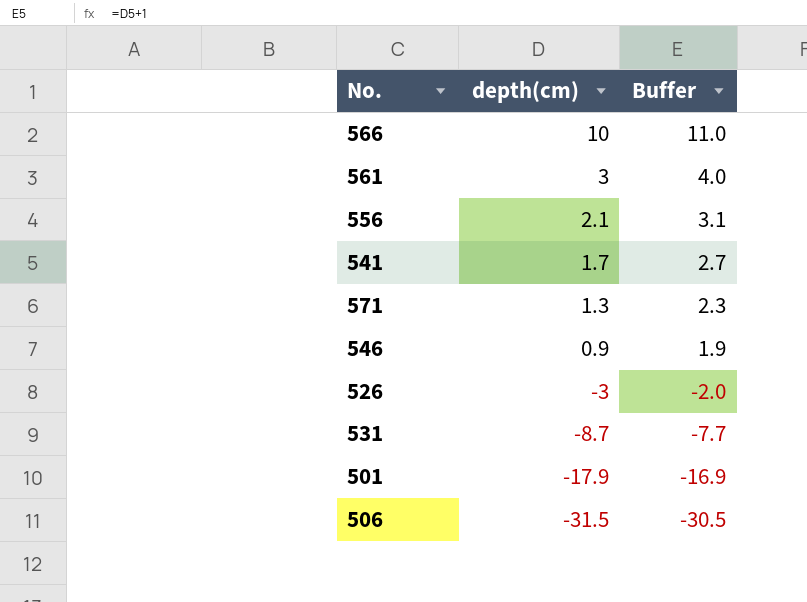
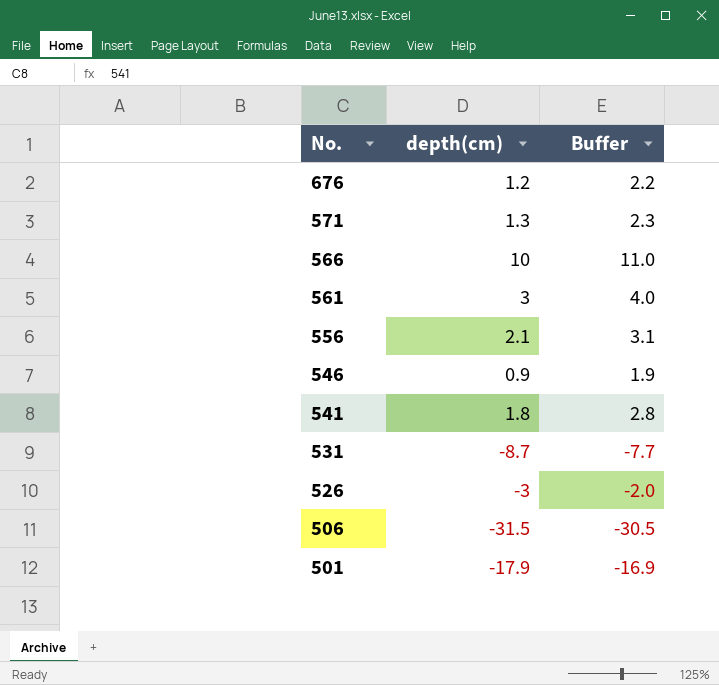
row order: depth(cm) descending -> No. descending
row 676: none -> 1.2 | 2.2
541 | depth(cm): 1.7 -> 1.8
541 | Buffer: 2.7 -> 2.8

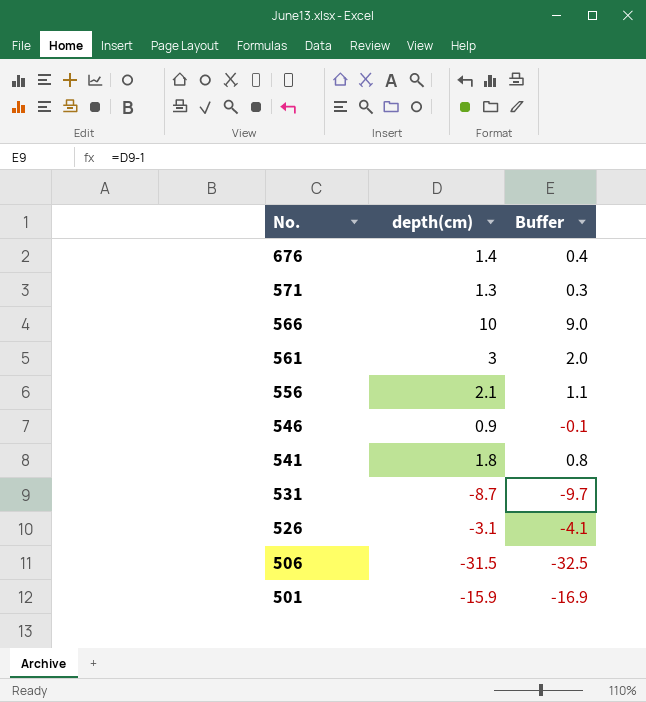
column Buffer | formula: [depth(cm)] + 1 -> [depth(cm)] - 1
676 | depth(cm): 1.2 -> 1.4
526 | depth(cm): -3 -> -3.1
501 | depth(cm): -17.9 -> -15.9

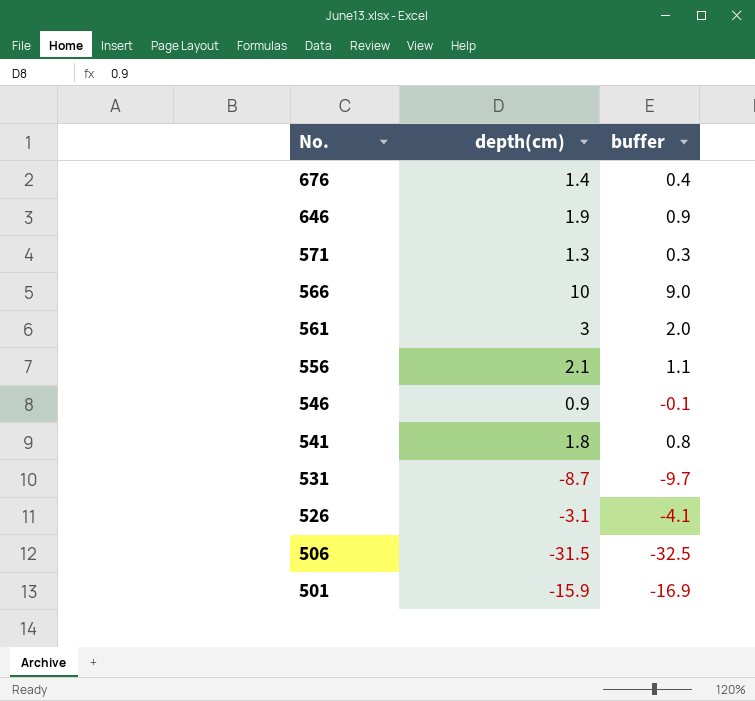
column name: Buffer -> buffer
row 646: none -> 1.9 | 0.9

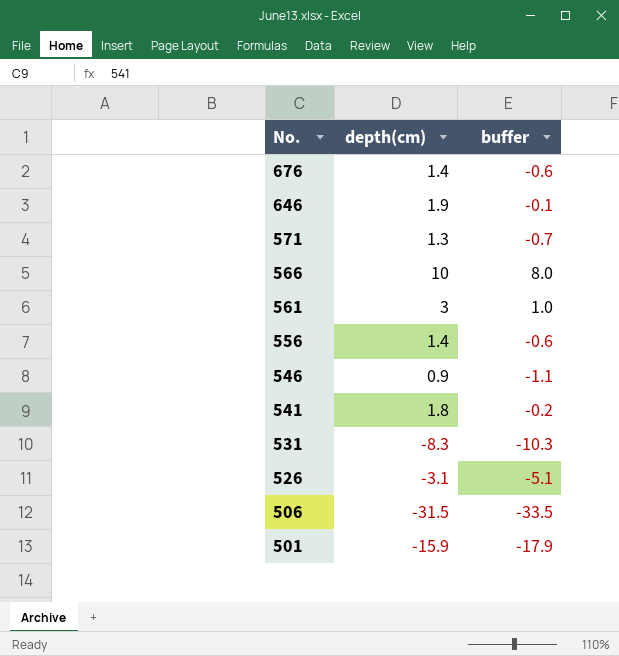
column buffer | formula: [depth(cm)] - 1 -> [depth(cm)] - 2
556 | depth(cm): 2.1 -> 1.4
531 | depth(cm): -8.7 -> -8.3

